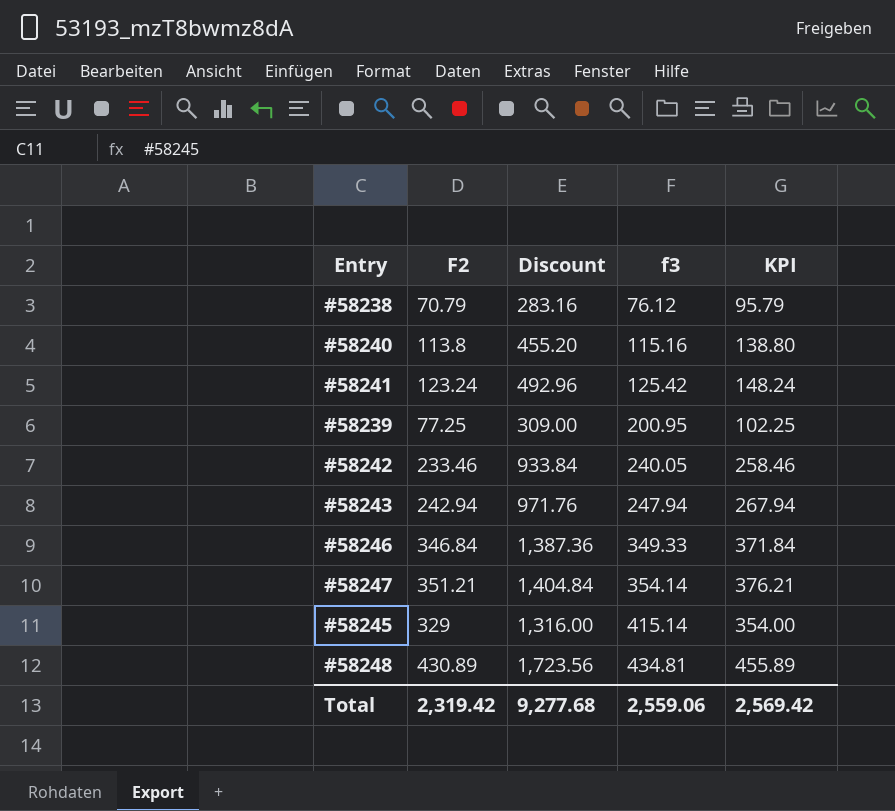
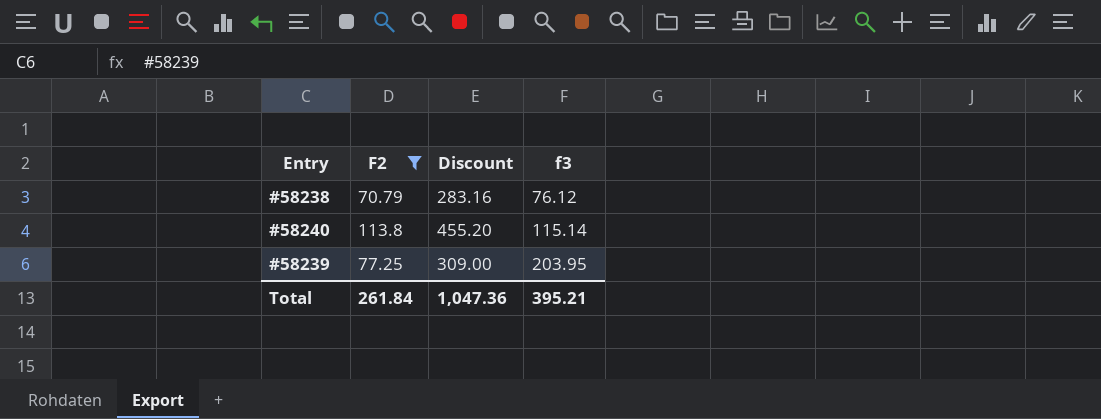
filter: none -> F2 <= 113.8
column KPI | formula: [F2] + 25 -> none
#58240 | f3: 115.16 -> 115.14
#58239 | f3: 200.95 -> 203.95
Total | F2: 2,319.42 -> 261.84
Total | Discount: 9,277.68 -> 1,047.36
Total | f3: 2,559.06 -> 395.21

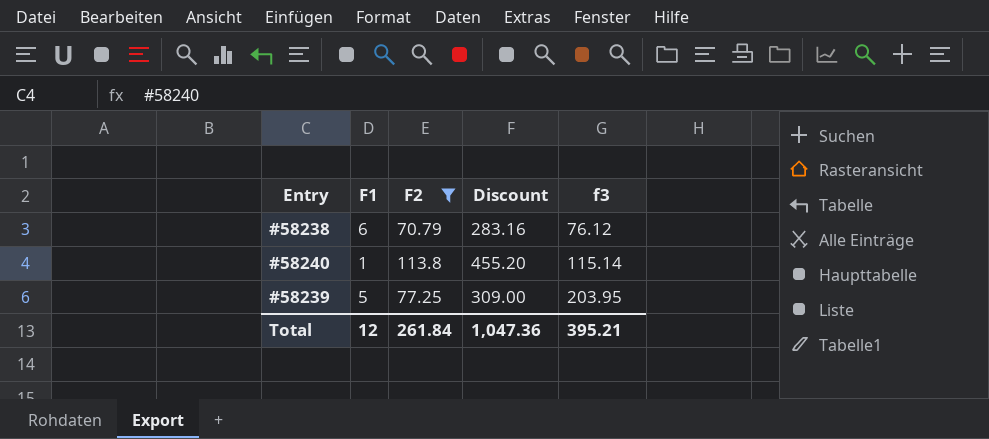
column F1 | position: none -> 2

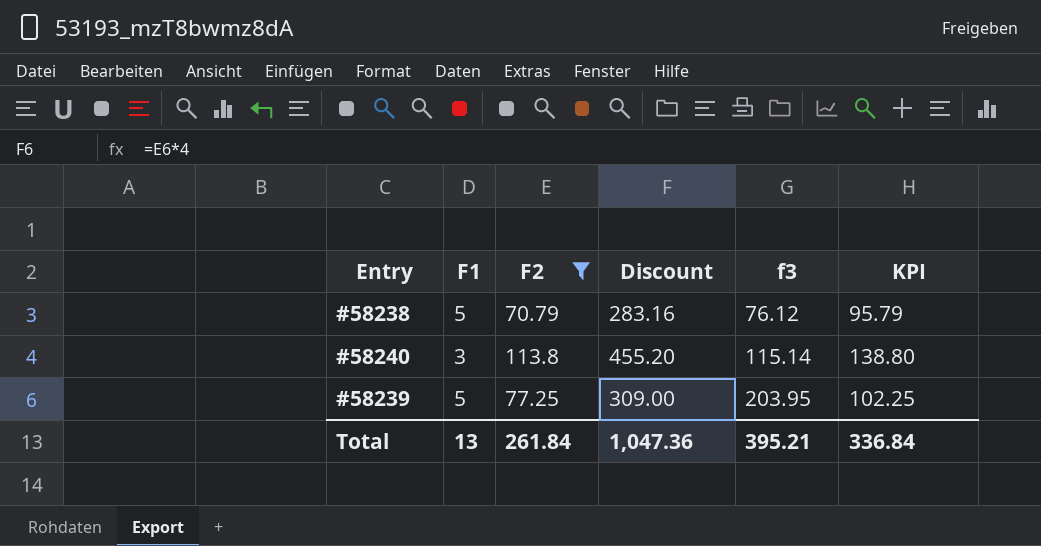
column KPI | formula: none -> [F2] + 25
#58238 | F1: 6 -> 5
#58240 | F1: 1 -> 3
Total | F1: 12 -> 13

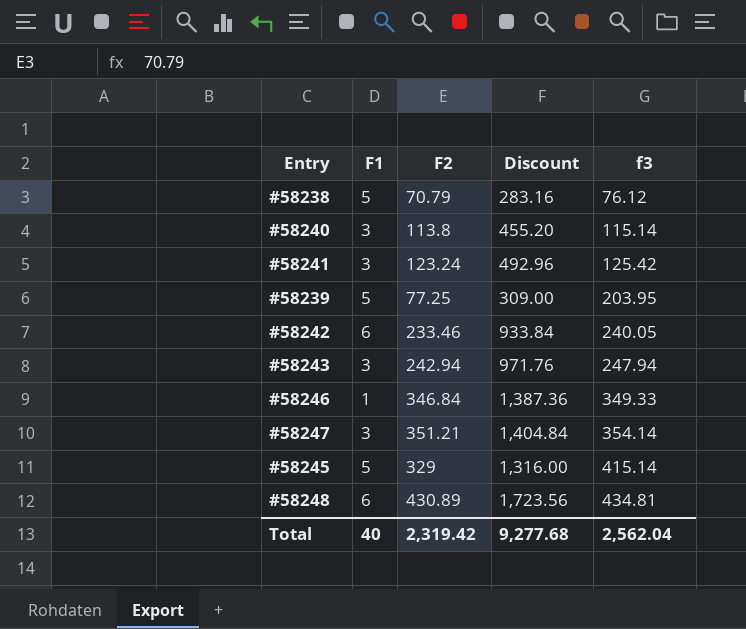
filter: F2 <= 113.8 -> none
column KPI | formula: [F2] + 25 -> none
Total | F1: 13 -> 40
Total | F2: 261.84 -> 2,319.42
Total | Discount: 1,047.36 -> 9,277.68
Total | f3: 395.21 -> 2,562.04

